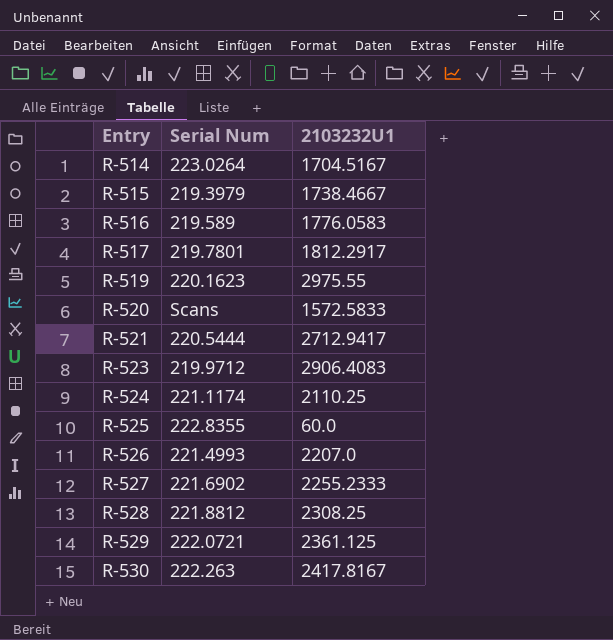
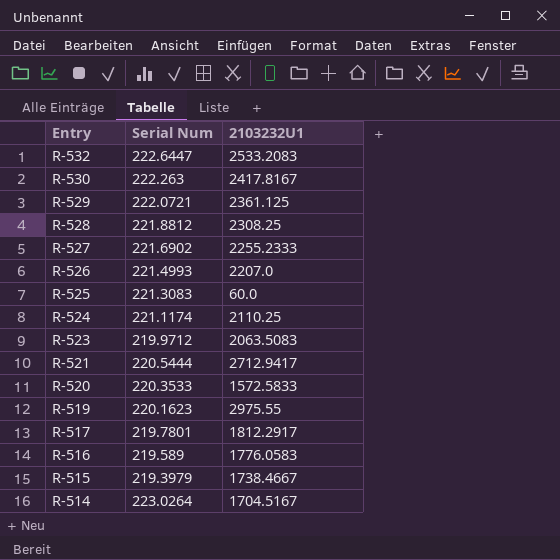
row order: Entry ascending -> Entry descending
row R-532: none -> 222.6447 | 2533.2083
R-525 | Serial Num: 222.8355 -> 221.3083
R-523 | 2103232U1: 2906.4083 -> 2063.5083
R-520 | Serial Num: Scans -> 220.3533

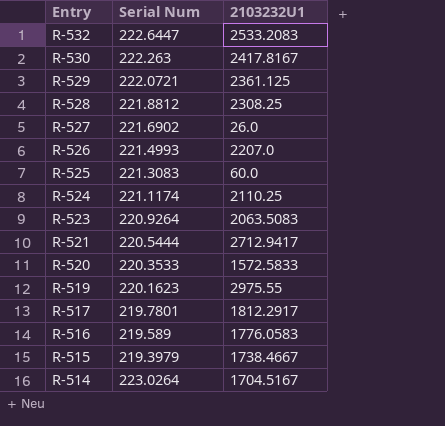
R-527 | 2103232U1: 2255.2333 -> 26.0
R-523 | Serial Num: 219.9712 -> 220.9264

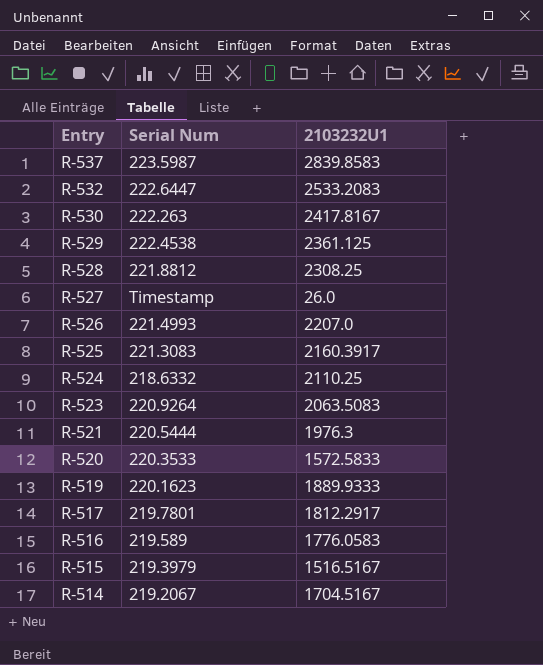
row R-537: none -> 223.5987 | 2839.8583
R-529 | Serial Num: 222.0721 -> 222.4538
R-527 | Serial Num: 221.6902 -> Timestamp
R-525 | 2103232U1: 60.0 -> 2160.3917
R-524 | Serial Num: 221.1174 -> 218.6332
R-521 | 2103232U1: 2712.9417 -> 1976.3
R-519 | 2103232U1: 2975.55 -> 1889.9333
R-515 | 2103232U1: 1738.4667 -> 1516.5167
R-514 | Serial Num: 223.0264 -> 219.2067

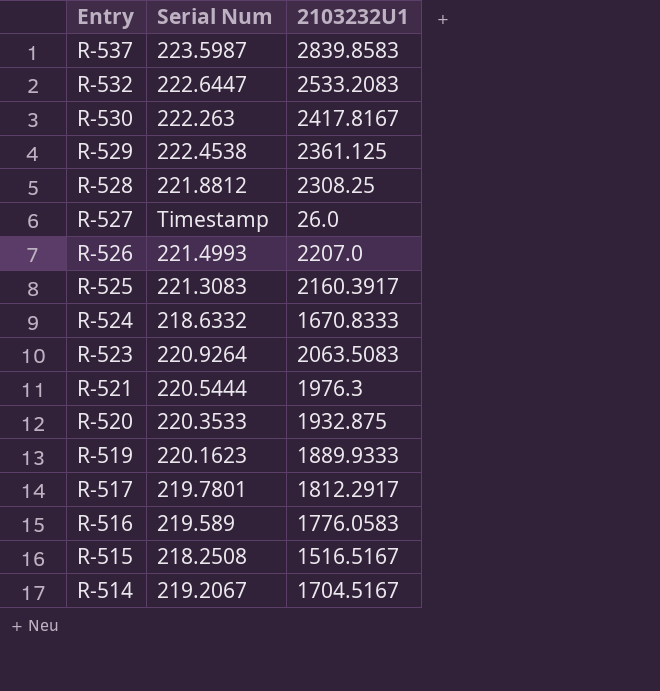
R-524 | 2103232U1: 2110.25 -> 1670.8333
R-520 | 2103232U1: 1572.5833 -> 1932.875
R-515 | Serial Num: 219.3979 -> 218.2508

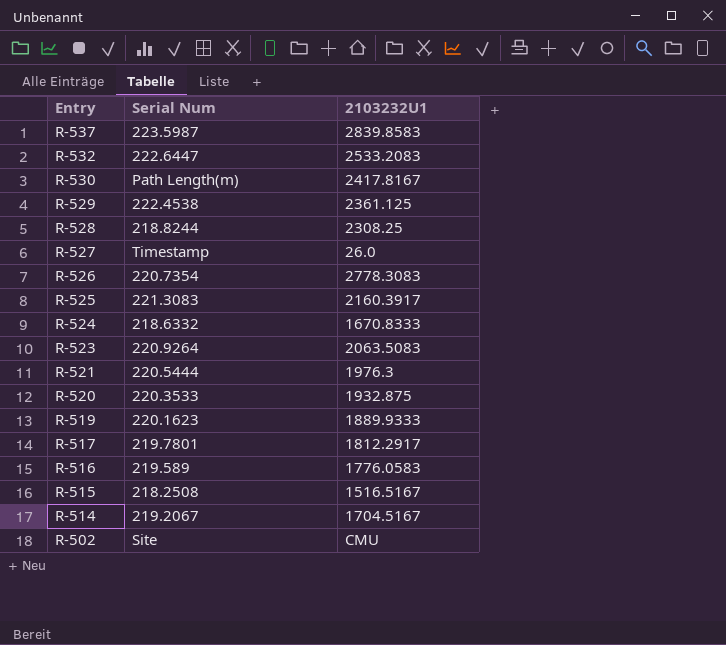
R-530 | Serial Num: 222.263 -> Path Length(m)
R-528 | Serial Num: 221.8812 -> 218.8244
R-526 | Serial Num: 221.4993 -> 220.7354
R-526 | 2103232U1: 2207.0 -> 2778.3083
row R-502: none -> Site | CMU

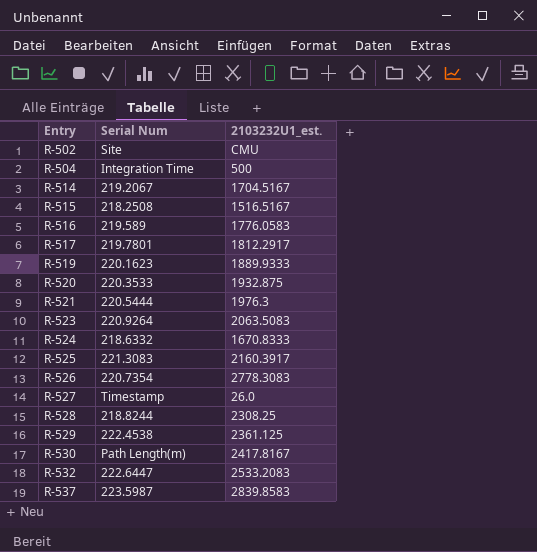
row order: Entry descending -> Entry ascending
column name: 2103232U1 -> 2103232U1_est.
row R-504: none -> Integration Time | 500

